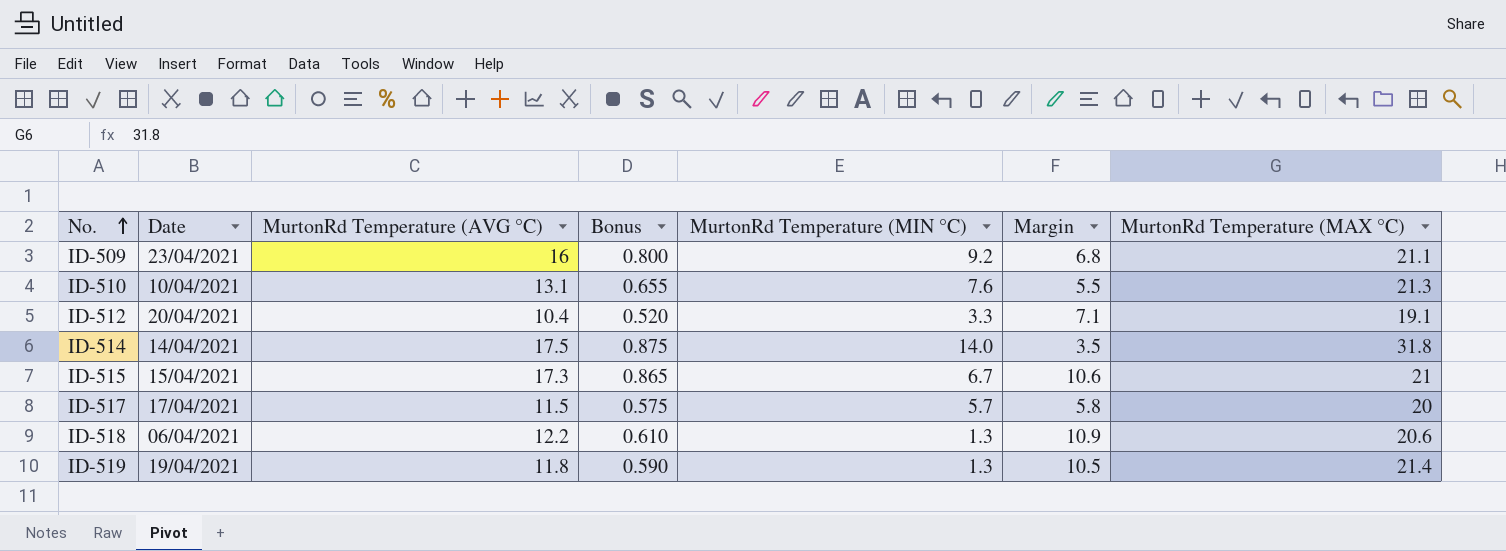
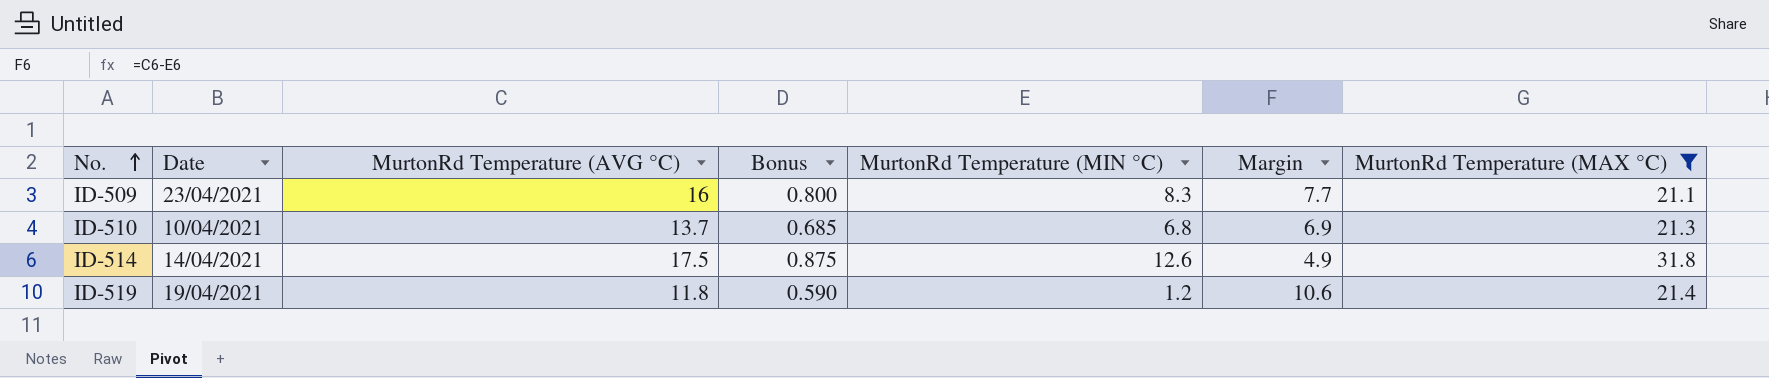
filter: none -> MurtonRd Temperature (MAX °C) >= 21.1
ID-509 | MurtonRd Temperature (MIN °C): 9.2 -> 8.3
ID-509 | Margin: 6.8 -> 7.7
ID-510 | MurtonRd Temperature (AVG °C): 13.1 -> 13.7
ID-510 | Bonus: 0.655 -> 0.685
ID-510 | MurtonRd Temperature (MIN °C): 7.6 -> 6.8
ID-510 | Margin: 5.5 -> 6.9
ID-514 | MurtonRd Temperature (MIN °C): 14.0 -> 12.6
ID-514 | Margin: 3.5 -> 4.9
ID-519 | MurtonRd Temperature (MIN °C): 1.3 -> 1.2
ID-519 | Margin: 10.5 -> 10.6

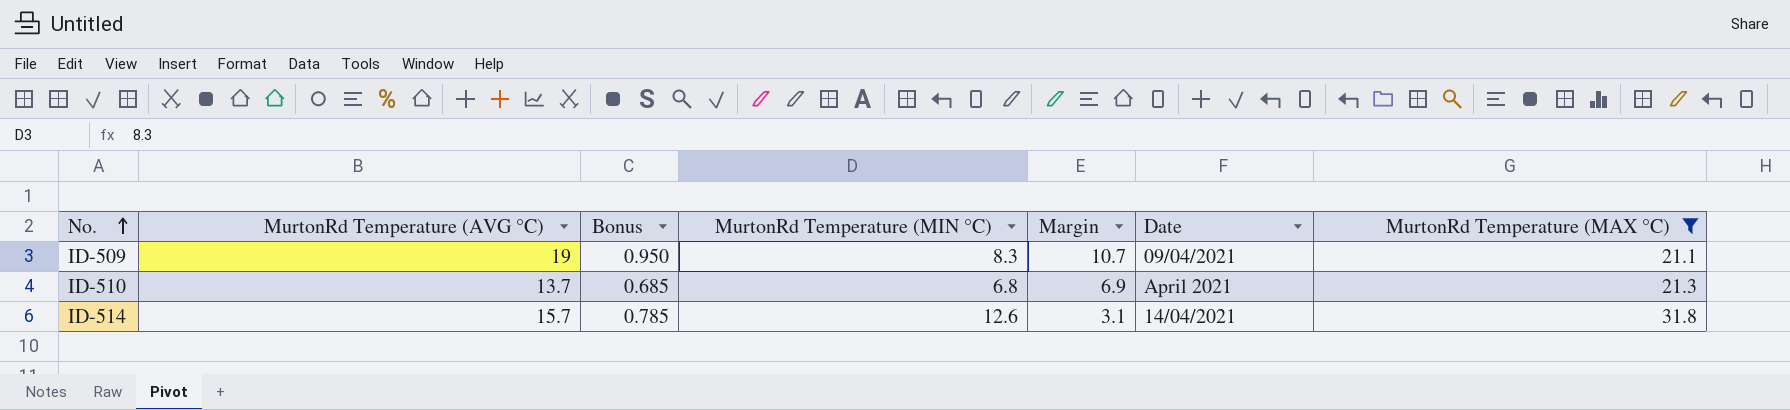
column Date | position: 2 -> 6
row ID-519: 19/04/2021 | 11.8 | 0.590 | 1.2 | 10.6 | 21.4 -> none
ID-509 | MurtonRd Temperature (AVG °C): 16 -> 19
ID-509 | Bonus: 0.800 -> 0.950
ID-509 | Margin: 7.7 -> 10.7
ID-509 | Date: 23/04/2021 -> 09/04/2021
ID-510 | Date: 10/04/2021 -> April 2021
ID-514 | MurtonRd Temperature (AVG °C): 17.5 -> 15.7
ID-514 | Bonus: 0.875 -> 0.785
ID-514 | Margin: 4.9 -> 3.1

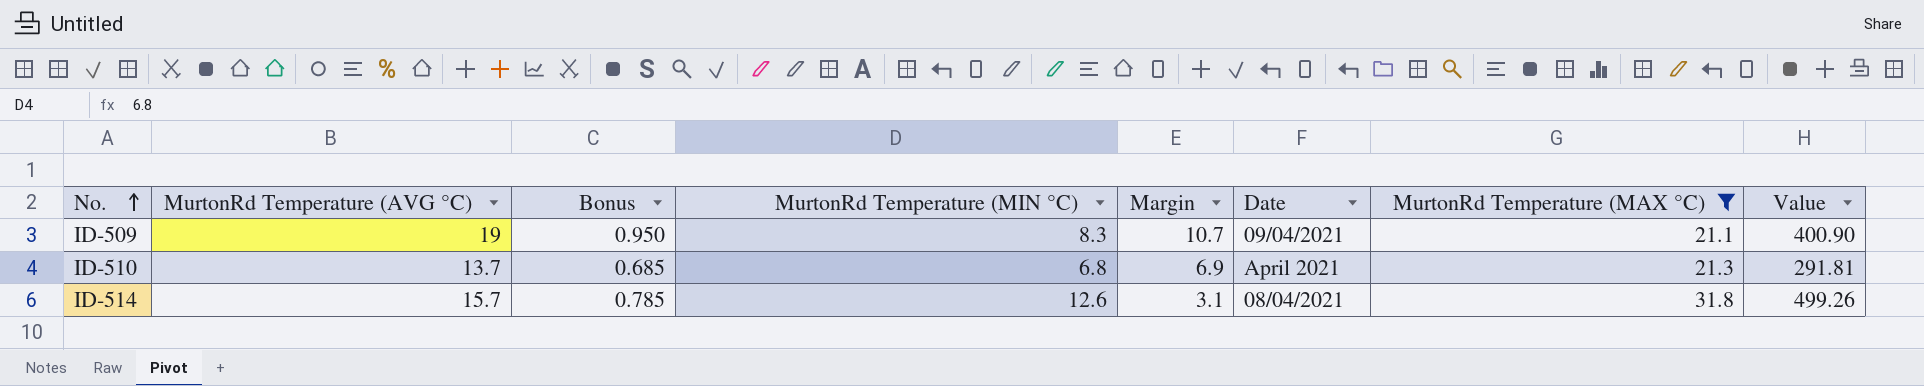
column Value | formula: none -> [MurtonRd Temperature (AVG °C)] * [MurtonRd Temperature (MAX °C)]
ID-514 | Date: 14/04/2021 -> 08/04/2021

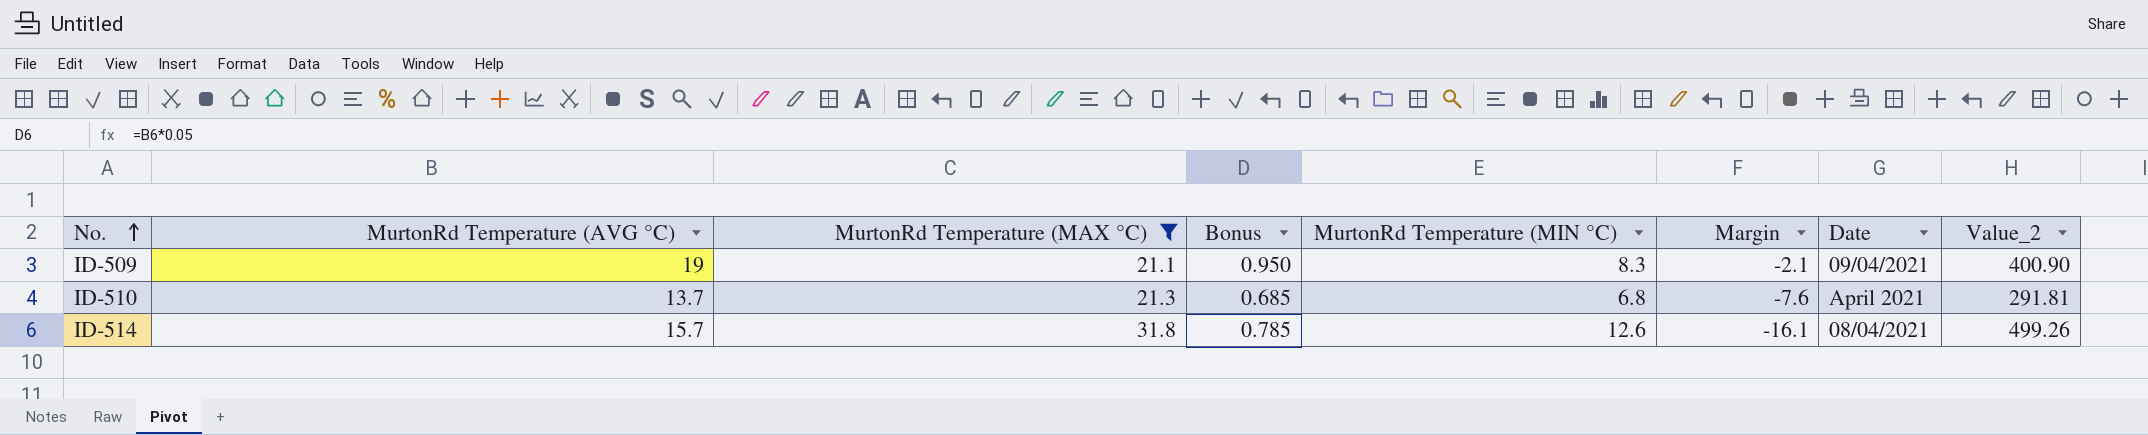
column MurtonRd Temperature (MAX °C) | position: 7 -> 3
column Margin | formula: [MurtonRd Temperature (AVG °C)] - [MurtonRd Temperature (MIN °C)] -> [MurtonRd Temperature (AVG °C)] - [MurtonRd Temperature (MAX °C)]
column name: Value -> Value_2

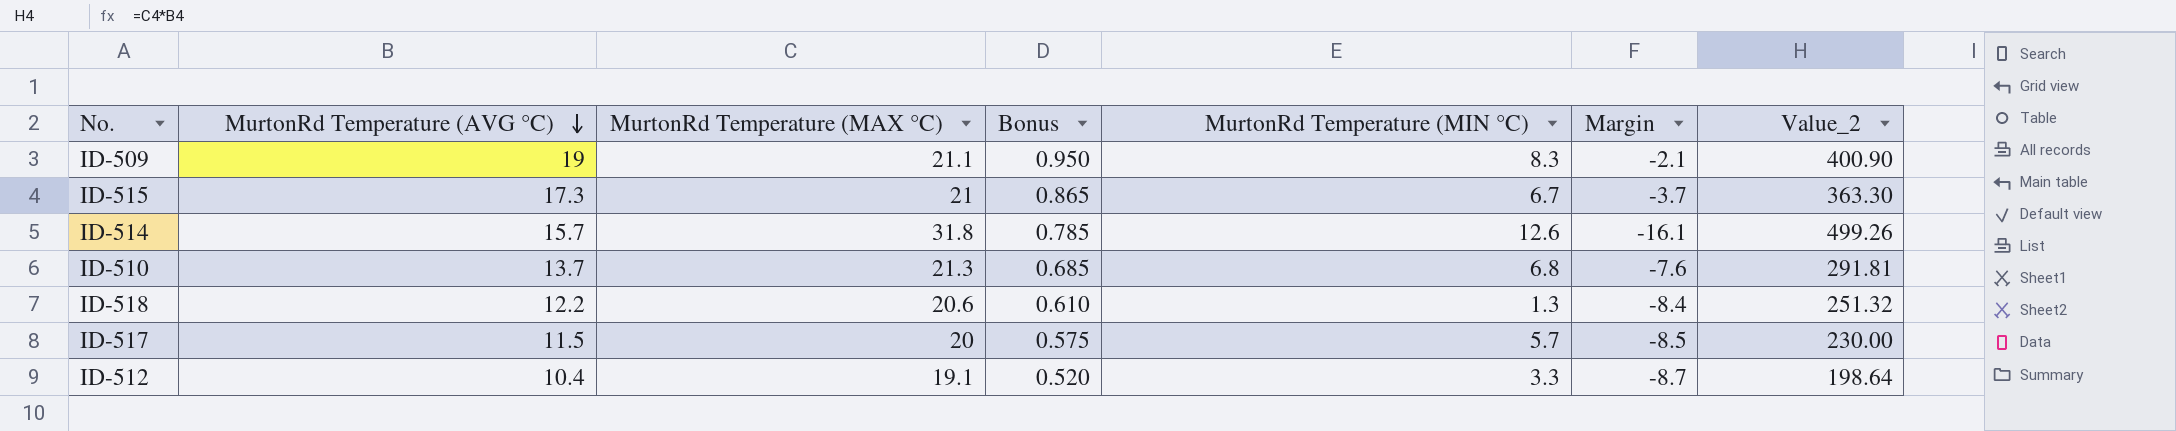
filter: MurtonRd Temperature (MAX °C) >= 21.1 -> none
row order: No. ascending -> MurtonRd Temperature (AVG °C) descending
column Date | position: 7 -> none

